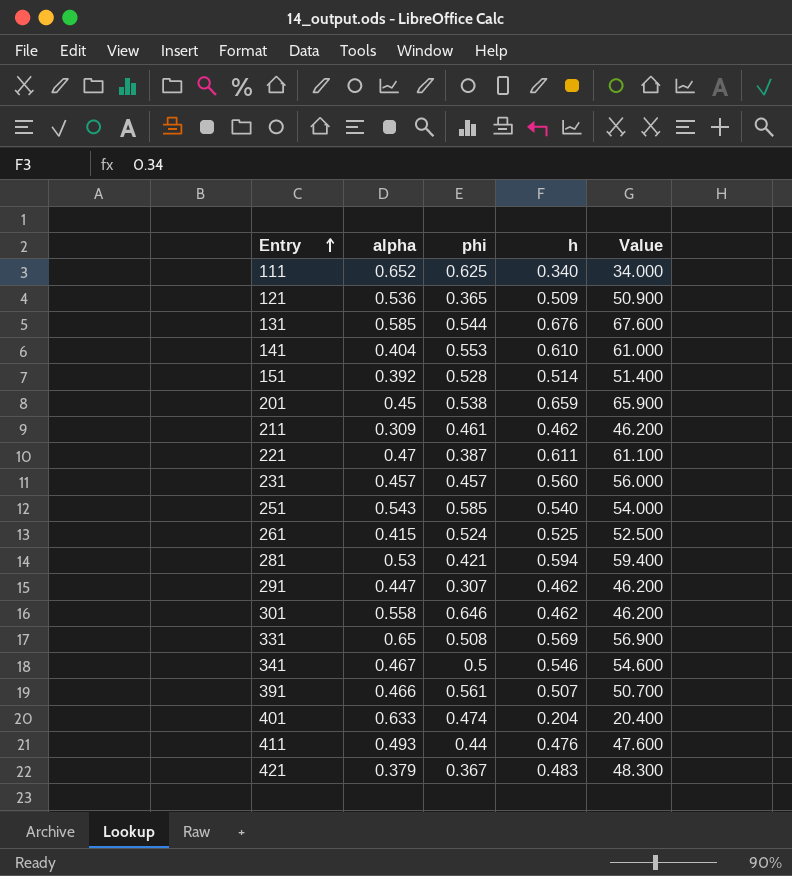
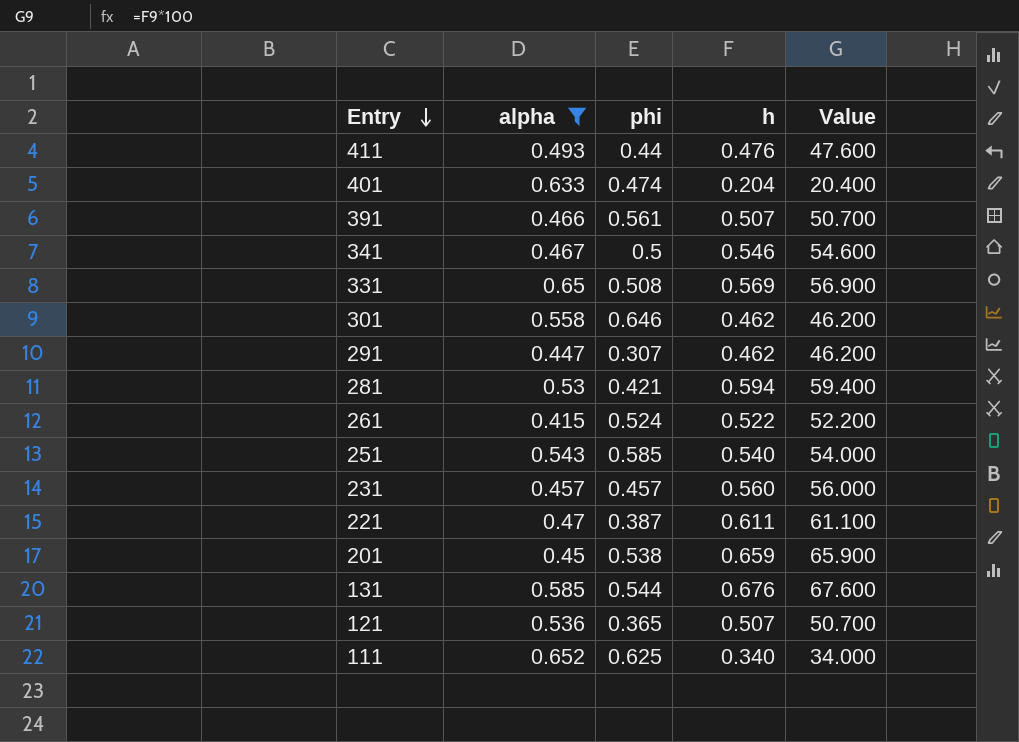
filter: none -> alpha >= 0.415
row order: Entry ascending -> Entry descending
261 | h: 0.525 -> 0.522
261 | Value: 52.500 -> 52.200
121 | h: 0.509 -> 0.507
121 | Value: 50.900 -> 50.700

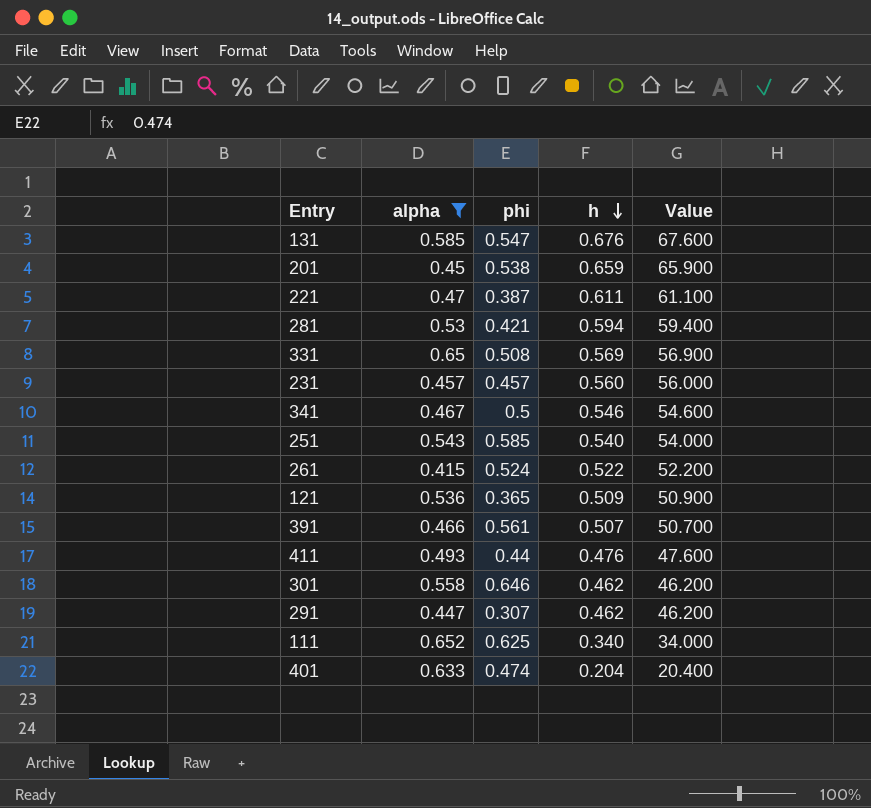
row order: Entry descending -> h descending
131 | phi: 0.544 -> 0.547
121 | h: 0.507 -> 0.509
121 | Value: 50.700 -> 50.900

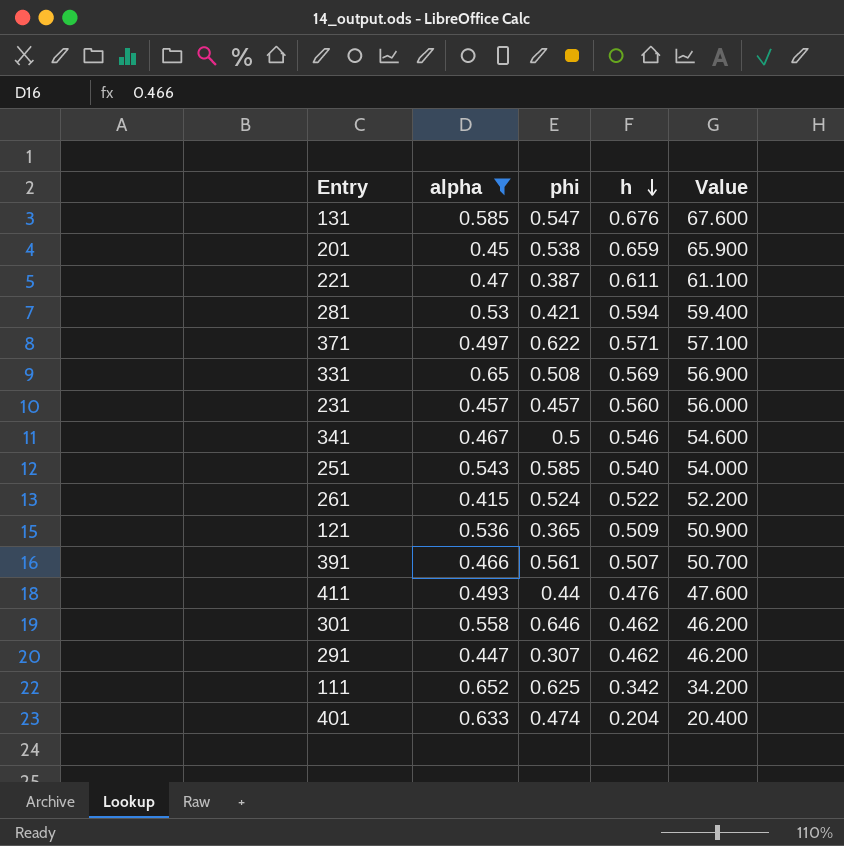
row 371: none -> 0.497 | 0.622 | 0.571 | 57.100
111 | h: 0.340 -> 0.342
111 | Value: 34.000 -> 34.200

